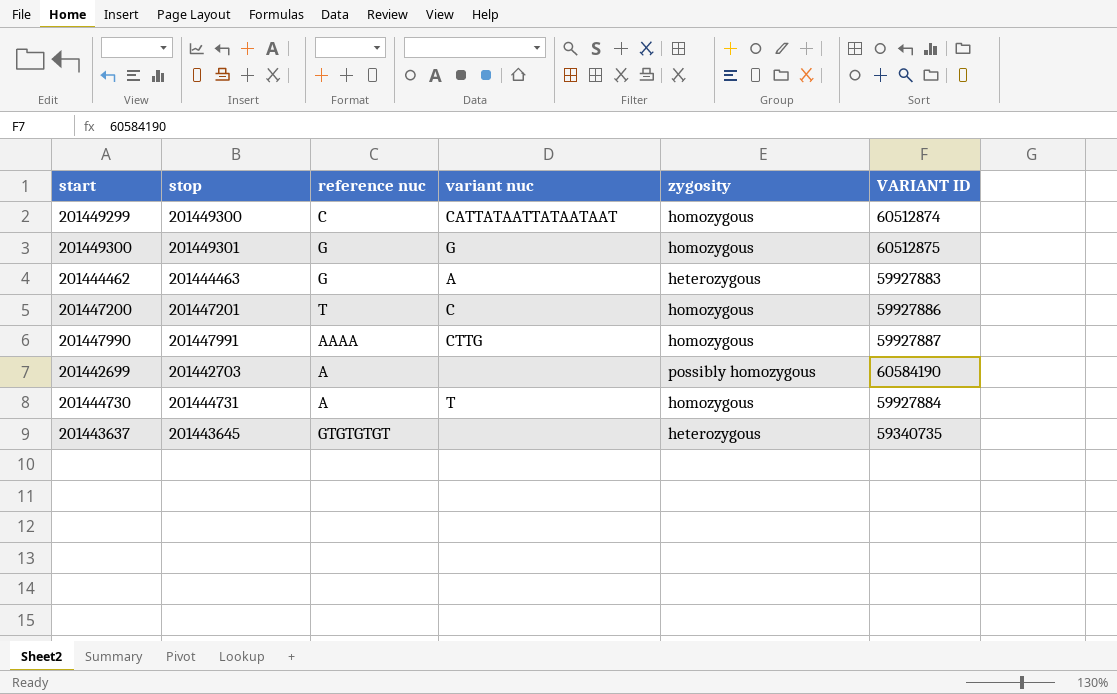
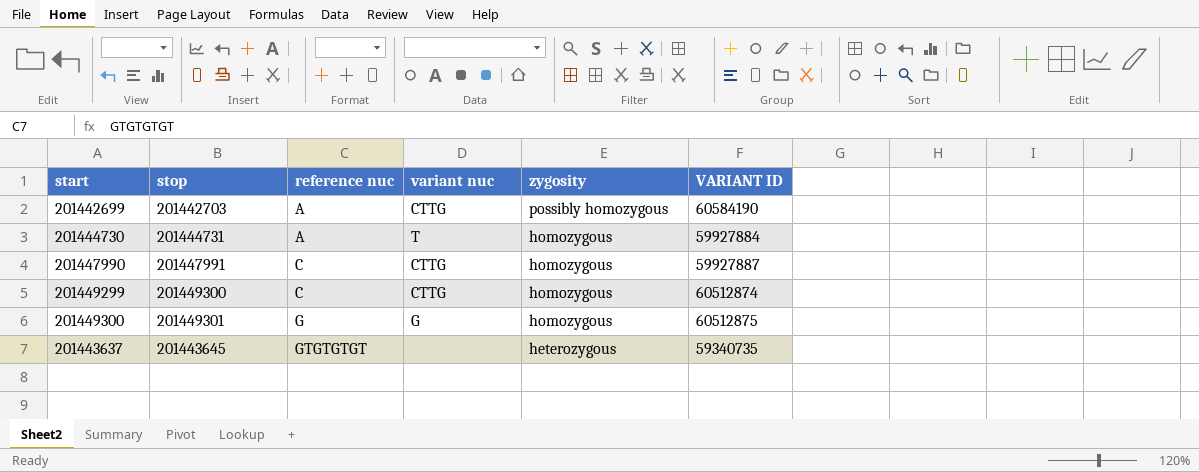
row order: none -> reference nuc ascending
row 201444462: 201444463 | G | A | heterozygous | 59927883 -> none
row 201447200: 201447201 | T | C | homozygous | 59927886 -> none
201442699 | variant nuc: none -> CTTG
201447990 | reference nuc: AAAA -> C
201449299 | variant nuc: CATTATAATTATAATAAT -> CTTG

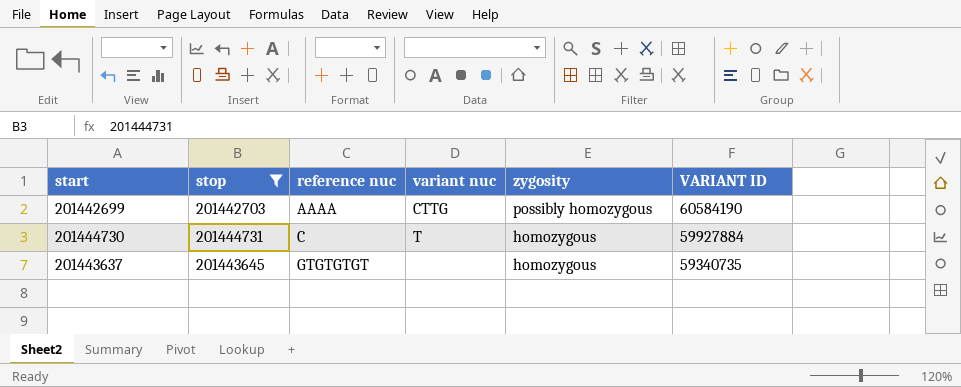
filter: none -> stop <= 201444731
201442699 | reference nuc: A -> AAAA
201444730 | reference nuc: A -> C
201443637 | zygosity: heterozygous -> homozygous

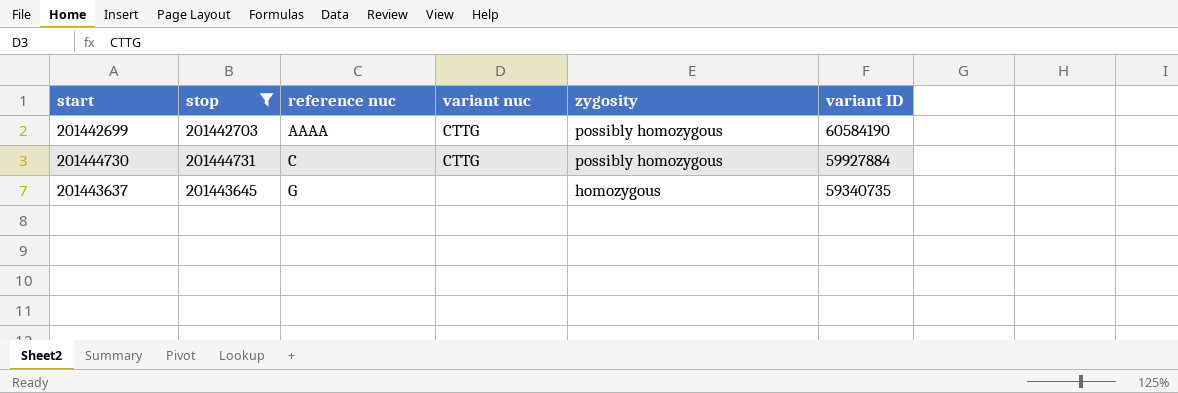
column name: VARIANT ID -> variant ID
201444730 | variant nuc: T -> CTTG
201444730 | zygosity: homozygous -> possibly homozygous
201443637 | reference nuc: GTGTGTGT -> G

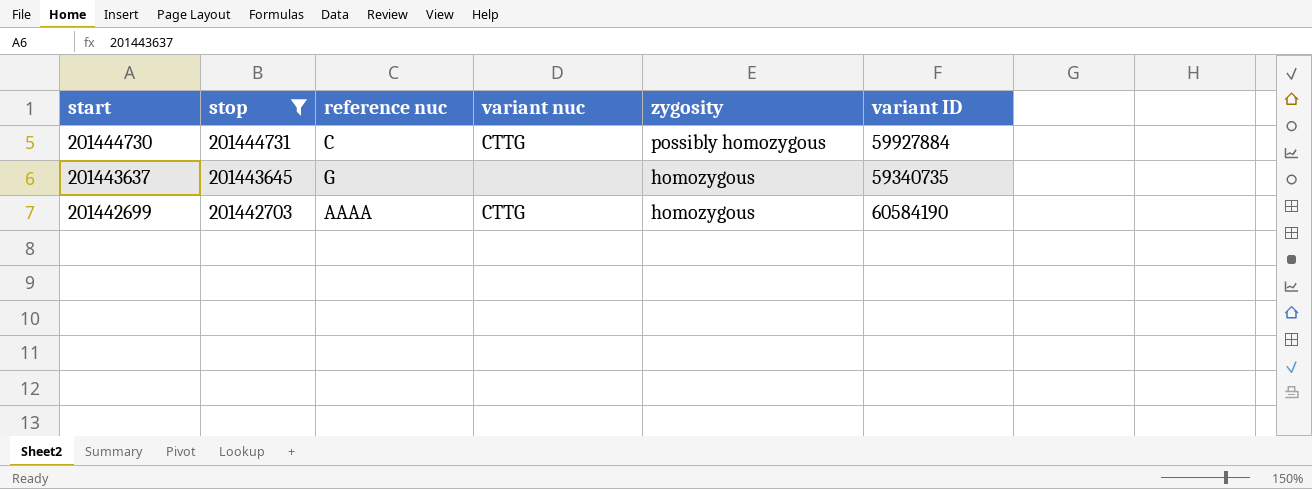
row order: reference nuc ascending -> start descending
201442699 | zygosity: possibly homozygous -> homozygous

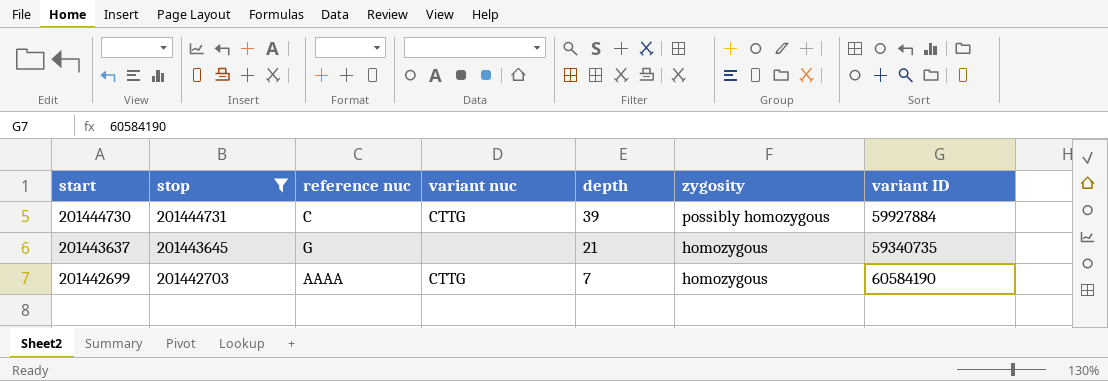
column depth | position: none -> 5

